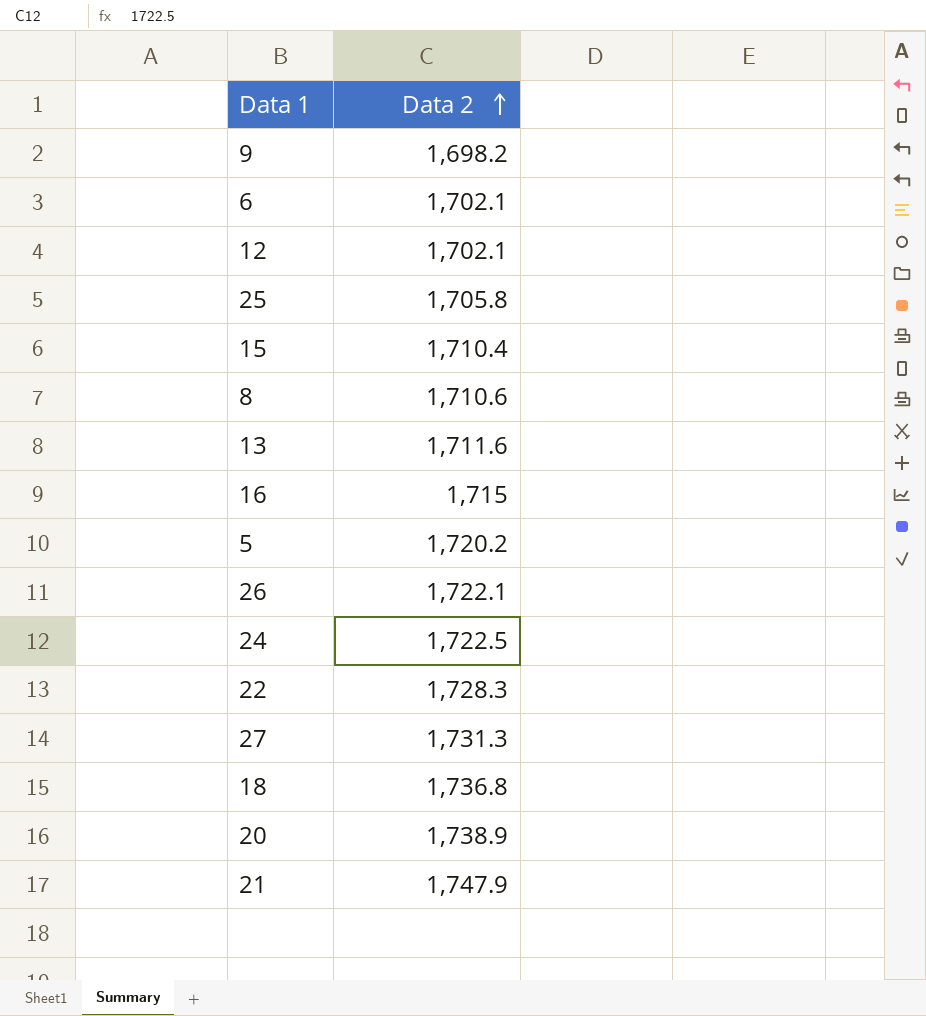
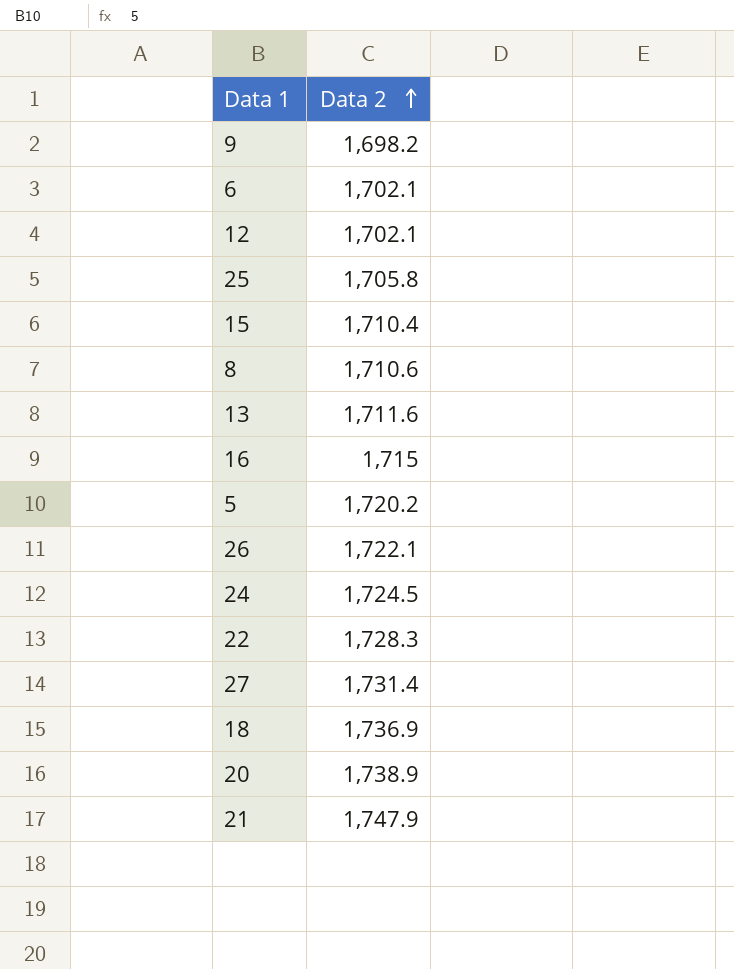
24 | Data 2: 1,722.5 -> 1,724.5
27 | Data 2: 1,731.3 -> 1,731.4
18 | Data 2: 1,736.8 -> 1,736.9

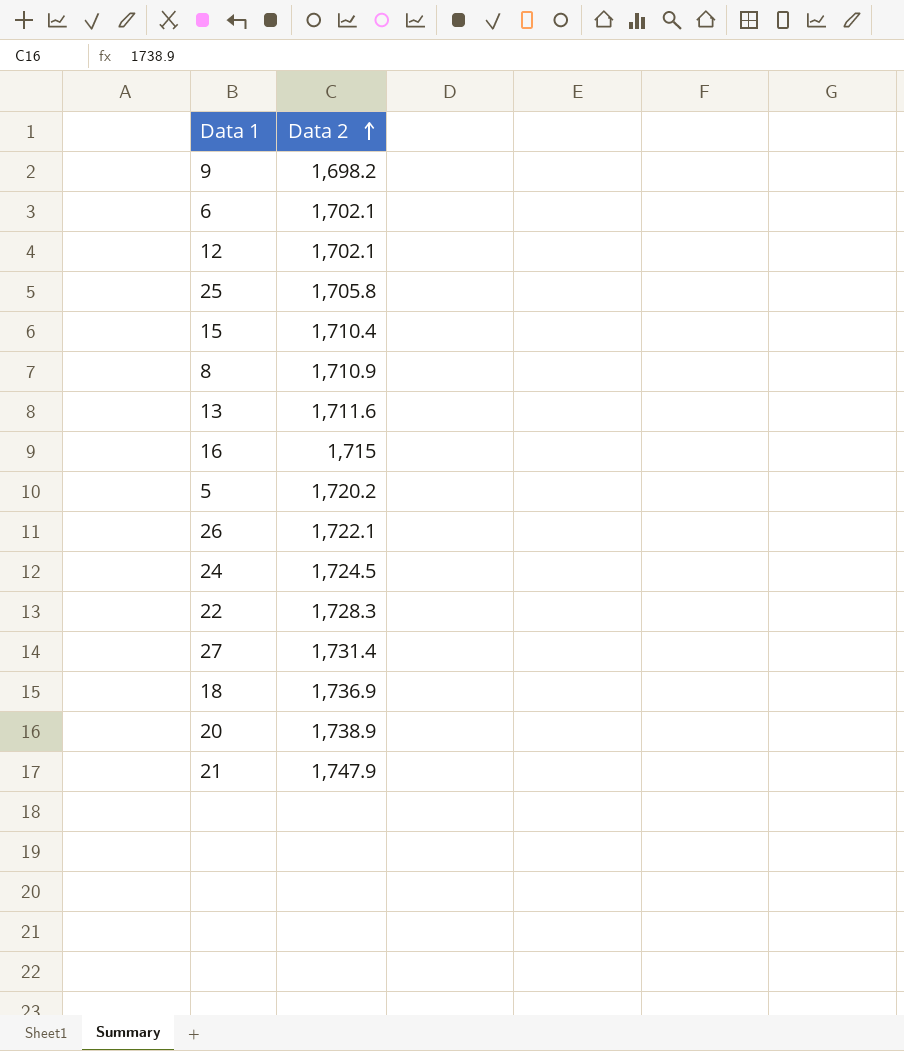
8 | Data 2: 1,710.6 -> 1,710.9

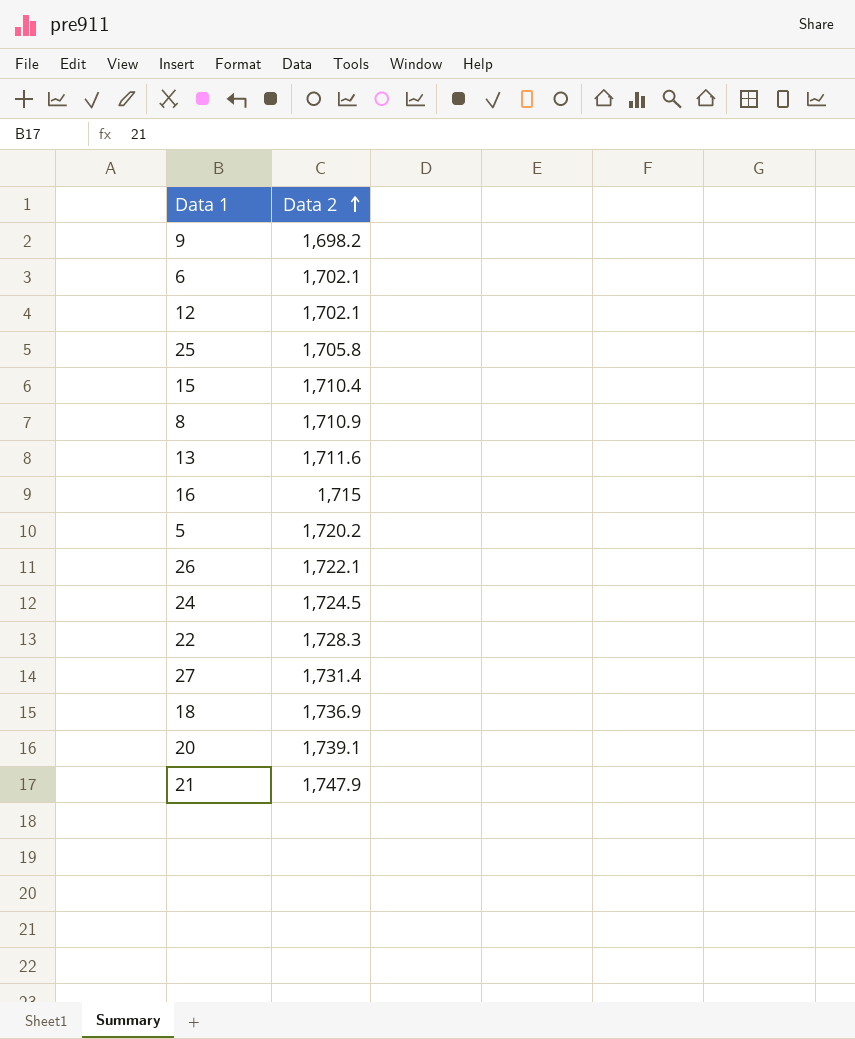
20 | Data 2: 1,738.9 -> 1,739.1

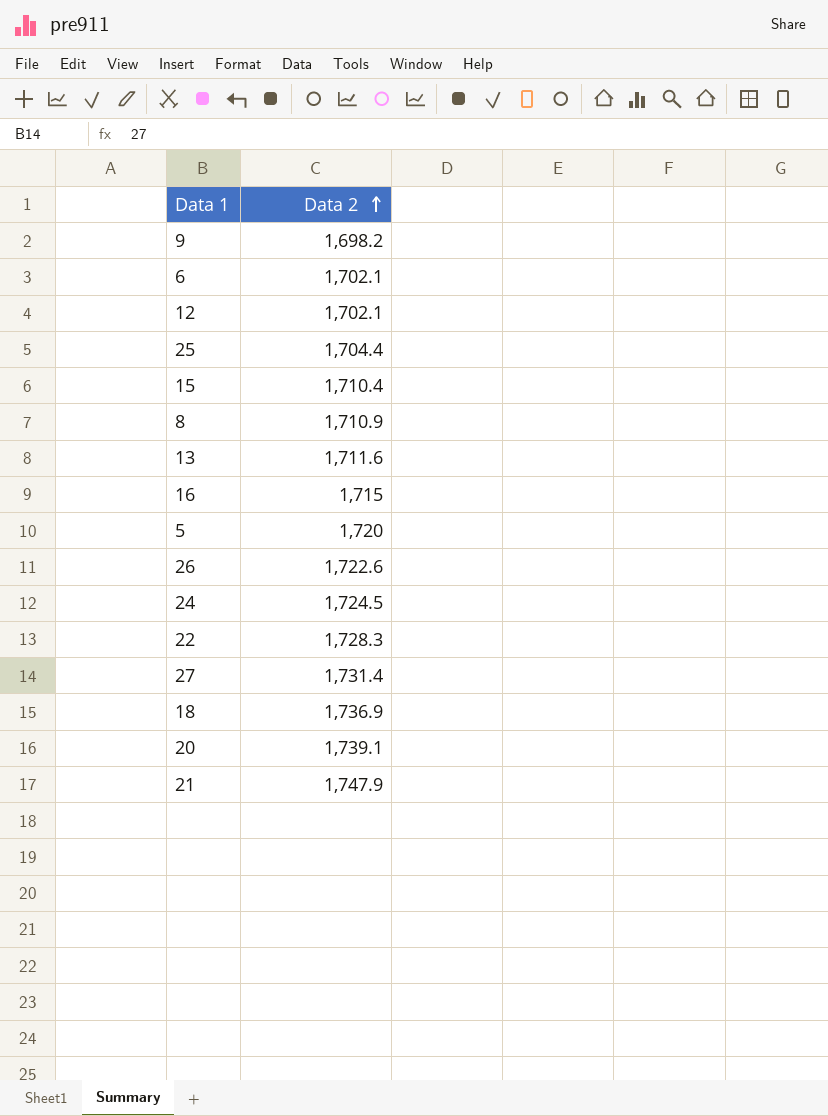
25 | Data 2: 1,705.8 -> 1,704.4
5 | Data 2: 1,720.2 -> 1,720
26 | Data 2: 1,722.1 -> 1,722.6

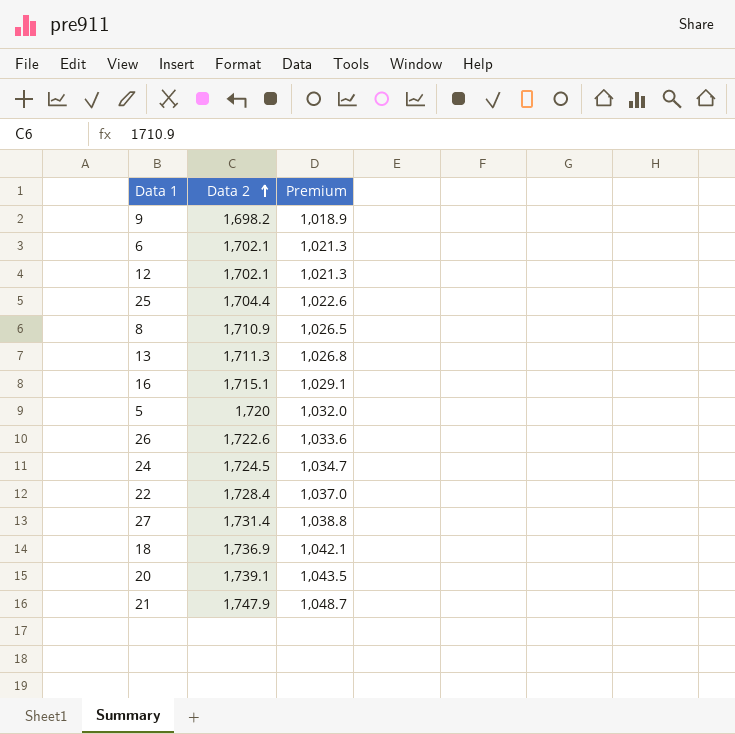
column Premium | formula: none -> [Data 2] * 0.6
row 15: 1,710.4 -> none
13 | Data 2: 1,711.6 -> 1,711.3
16 | Data 2: 1,715 -> 1,715.1
22 | Data 2: 1,728.3 -> 1,728.4

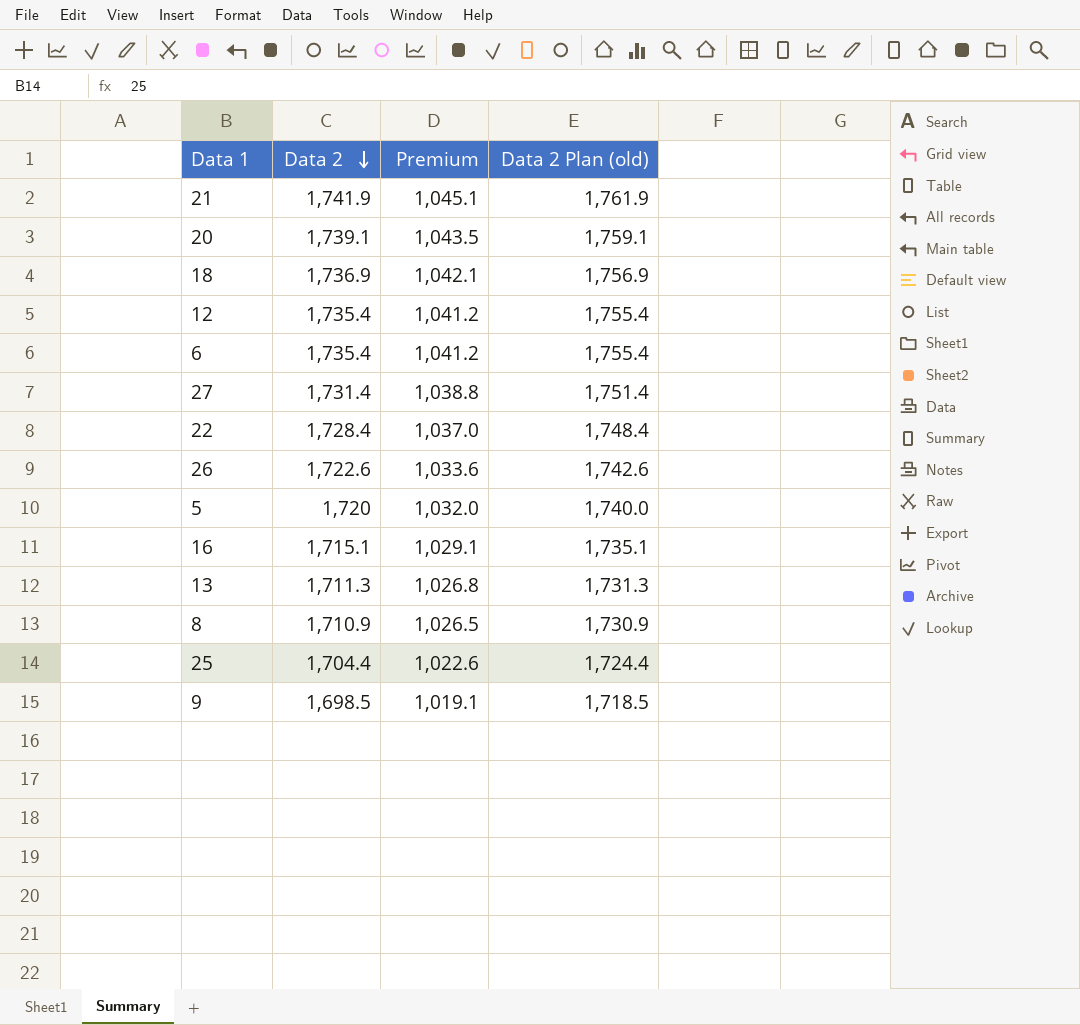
row order: Data 2 ascending -> Data 2 descending
column Data 2 Plan (old) | formula: none -> [Data 2] + 20
row 24: 1,724.5 | 1,034.7 -> none
21 | Data 2: 1,747.9 -> 1,741.9
21 | Premium: 1,048.7 -> 1,045.1
12 | Data 2: 1,702.1 -> 1,735.4
12 | Premium: 1,021.3 -> 1,041.2
6 | Data 2: 1,702.1 -> 1,735.4
6 | Premium: 1,021.3 -> 1,041.2
9 | Data 2: 1,698.2 -> 1,698.5
9 | Premium: 1,018.9 -> 1,019.1

